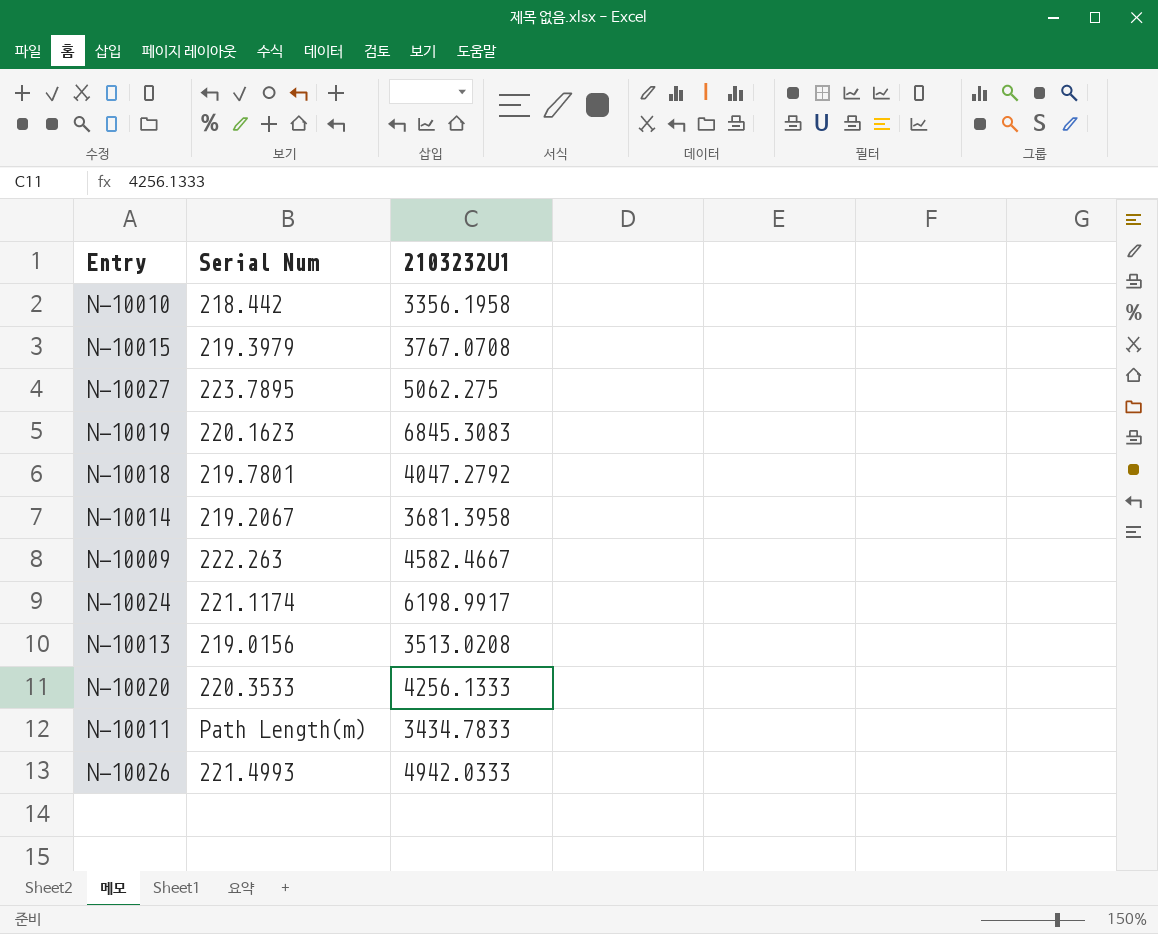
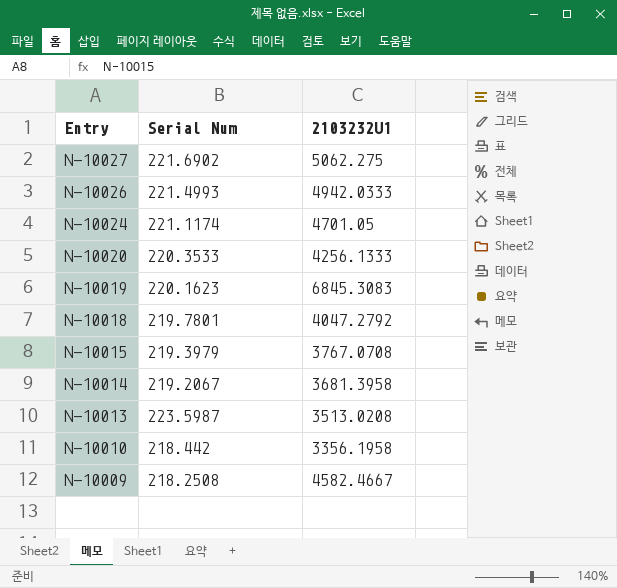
row order: none -> Entry descending
row N-10011: Path Length(m) | 3434.7833 -> none
N-10027 | Serial Num: 223.7895 -> 221.6902
N-10024 | 2103232U1: 6198.9917 -> 4701.05
N-10013 | Serial Num: 219.0156 -> 223.5987
N-10009 | Serial Num: 222.263 -> 218.2508

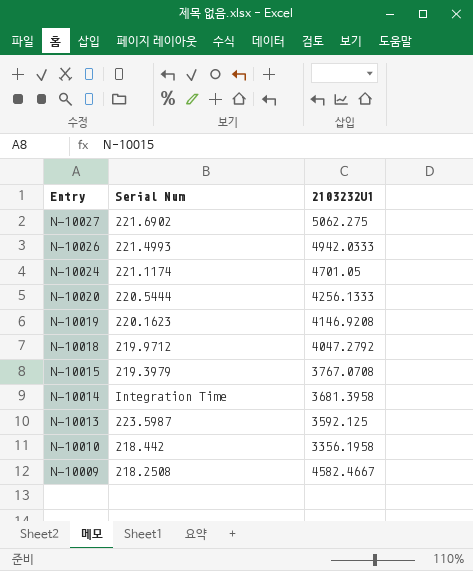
N-10020 | Serial Num: 220.3533 -> 220.5444
N-10019 | 2103232U1: 6845.3083 -> 4146.9208
N-10018 | Serial Num: 219.7801 -> 219.9712
N-10014 | Serial Num: 219.2067 -> Integration Time
N-10013 | 2103232U1: 3513.0208 -> 3592.125

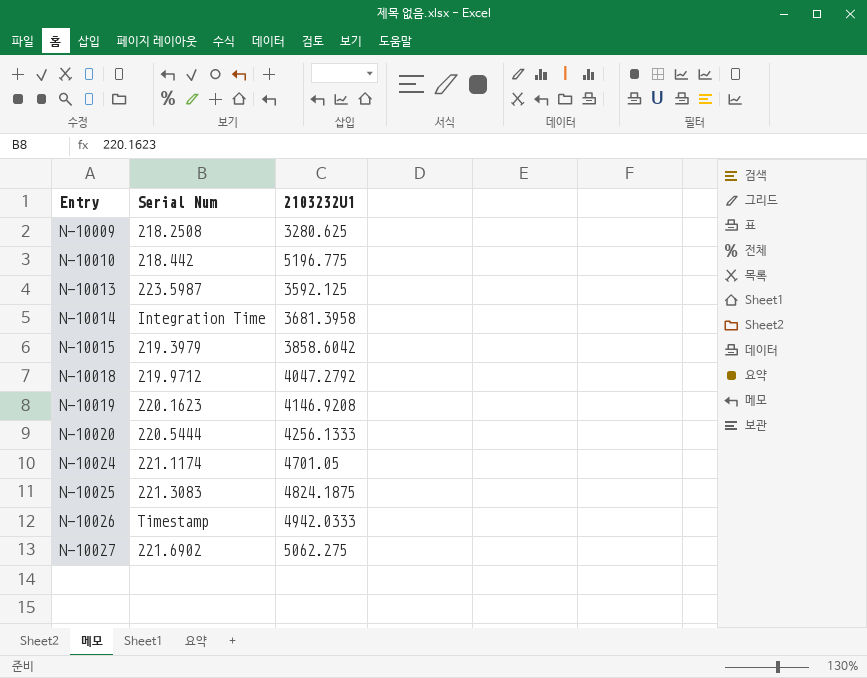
row order: Entry descending -> Entry ascending
N-10009 | 2103232U1: 4582.4667 -> 3280.625
N-10010 | 2103232U1: 3356.1958 -> 5196.775
N-10015 | 2103232U1: 3767.0708 -> 3858.6042
row N-10025: none -> 221.3083 | 4824.1875
N-10026 | Serial Num: 221.4993 -> Timestamp

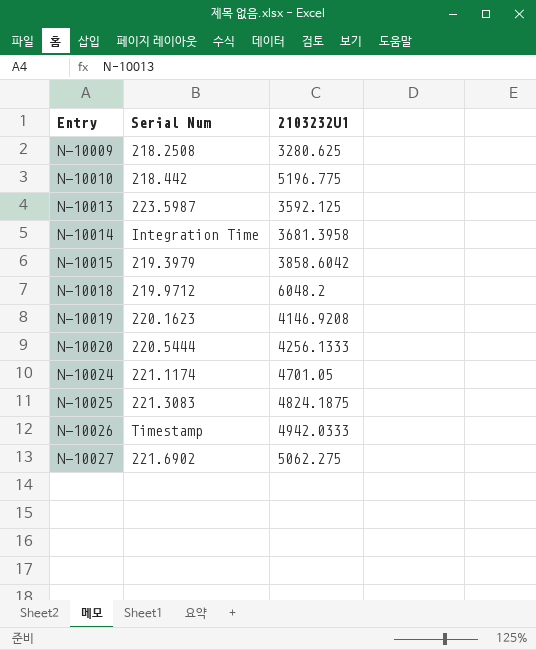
N-10018 | 2103232U1: 4047.2792 -> 6048.2

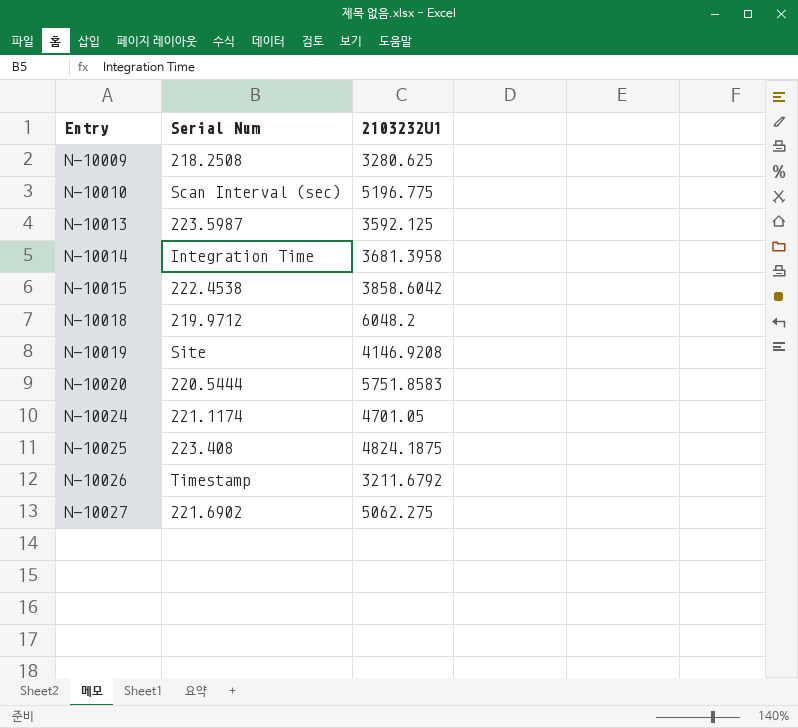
N-10010 | Serial Num: 218.442 -> Scan Interval (sec)
N-10015 | Serial Num: 219.3979 -> 222.4538
N-10019 | Serial Num: 220.1623 -> Site
N-10020 | 2103232U1: 4256.1333 -> 5751.8583
N-10025 | Serial Num: 221.3083 -> 223.408
N-10026 | 2103232U1: 4942.0333 -> 3211.6792

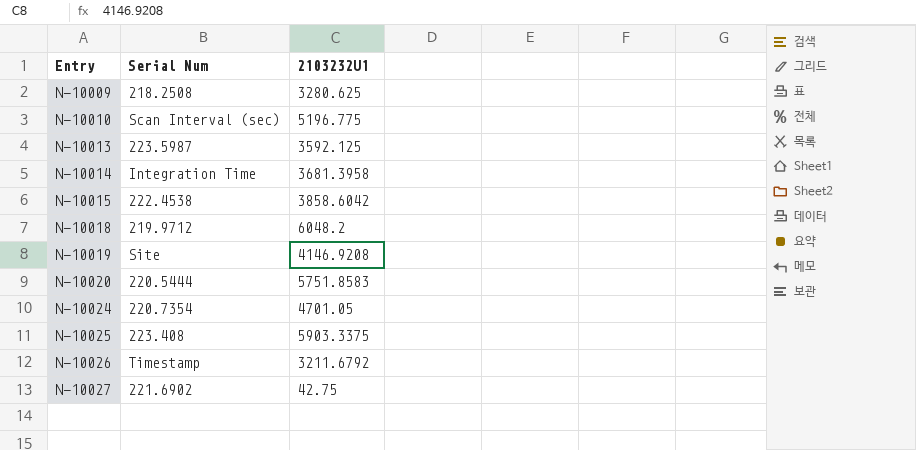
N-10024 | Serial Num: 221.1174 -> 220.7354
N-10025 | 2103232U1: 4824.1875 -> 5903.3375
N-10027 | 2103232U1: 5062.275 -> 42.75

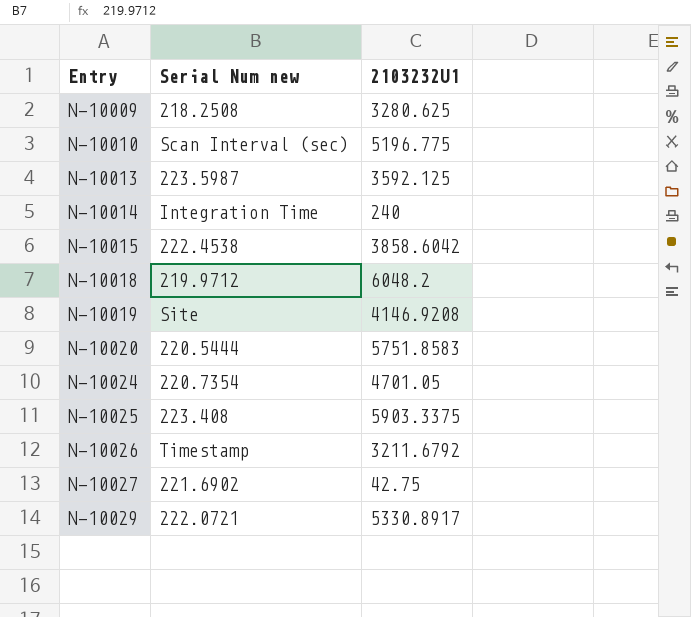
column name: Serial Num -> Serial Num new
N-10014 | 2103232U1: 3681.3958 -> 240
row N-10029: none -> 222.0721 | 5330.8917

